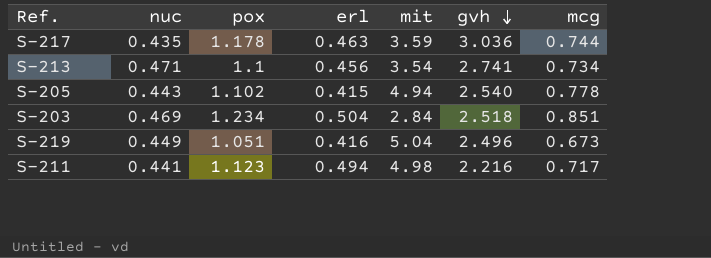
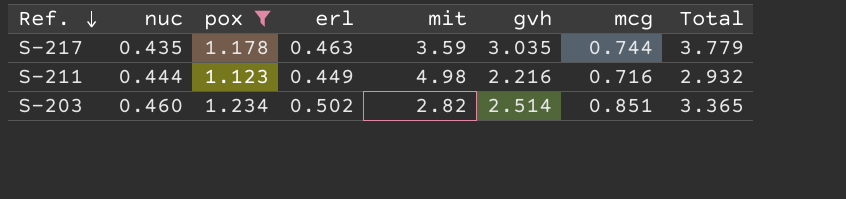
filter: none -> pox >= 1.123
row order: gvh descending -> Ref. descending
column Total | formula: none -> [gvh] + [mcg]
S-217 | gvh: 3.036 -> 3.035
S-211 | nuc: 0.441 -> 0.444
S-211 | erl: 0.494 -> 0.449
S-211 | mcg: 0.717 -> 0.716
S-203 | nuc: 0.469 -> 0.460
S-203 | erl: 0.504 -> 0.502
S-203 | mit: 2.84 -> 2.82
S-203 | gvh: 2.518 -> 2.514

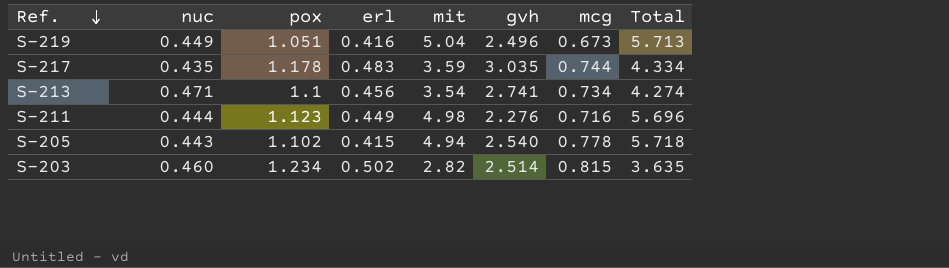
filter: pox >= 1.123 -> none
column Total | formula: [gvh] + [mcg] -> [mit] + [mcg]
S-217 | erl: 0.463 -> 0.483
S-211 | gvh: 2.216 -> 2.276
S-203 | mcg: 0.851 -> 0.815

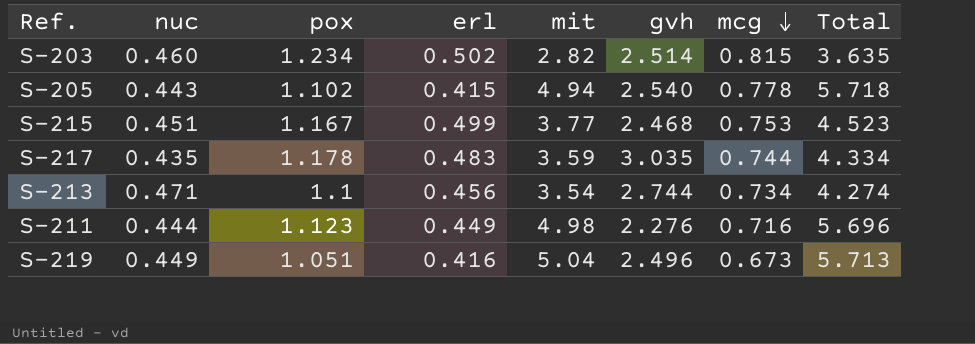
row order: Ref. descending -> mcg descending
row S-215: none -> 0.451 | 1.167 | 0.499 | 3.77 | 2.468 | 0.753 | 4.523
S-213 | gvh: 2.741 -> 2.744

